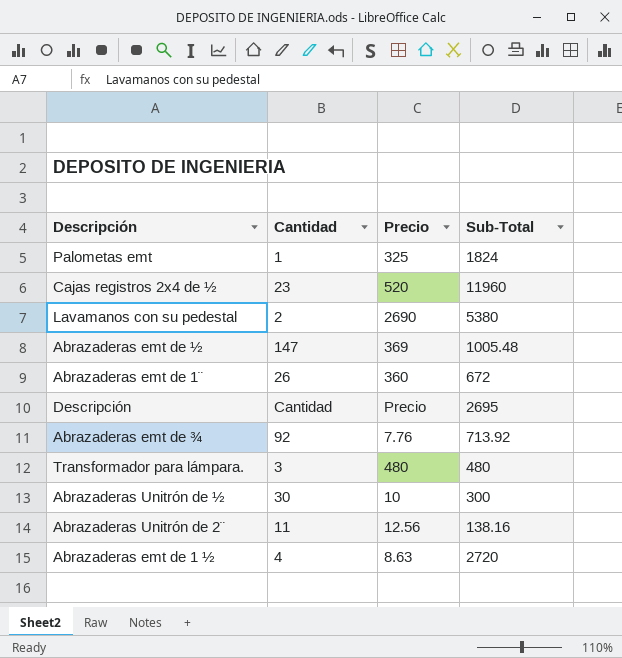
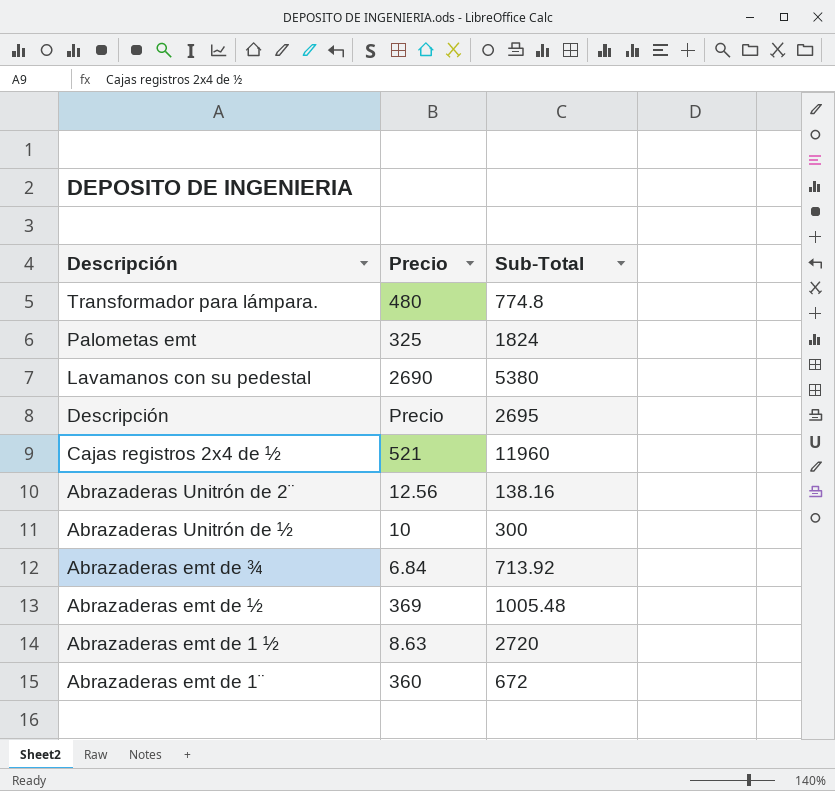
row order: none -> Descripción descending
column Cantidad | position: 2 -> none
Transformador para lámpara. | Sub-Total: 480 -> 774.8
Cajas registros 2x4 de ½ | Precio: 520 -> 521
Abrazaderas emt de ¾ | Precio: 7.76 -> 6.84

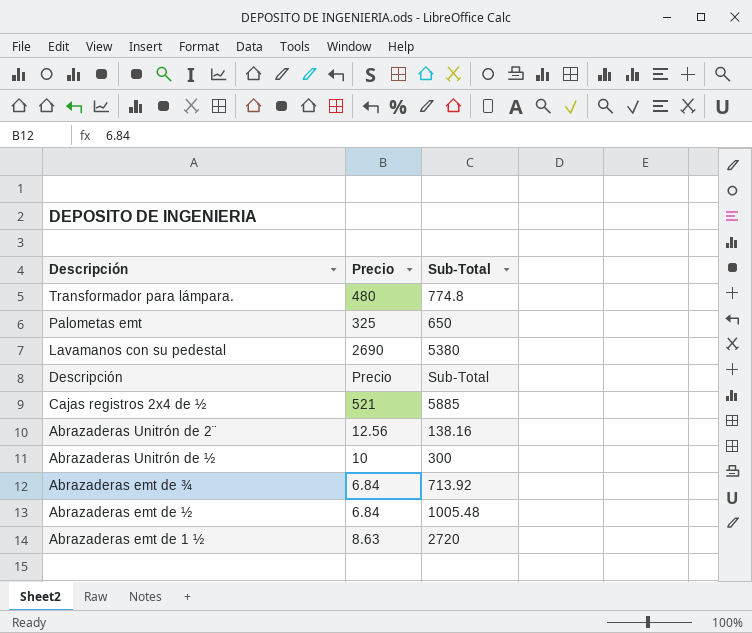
row Abrazaderas emt de 1¨: 360 | 672 -> none
Palometas emt | Sub-Total: 1824 -> 650
Descripción | Sub-Total: 2695 -> Sub-Total
Cajas registros 2x4 de ½ | Sub-Total: 11960 -> 5885
Abrazaderas emt de ½ | Precio: 369 -> 6.84

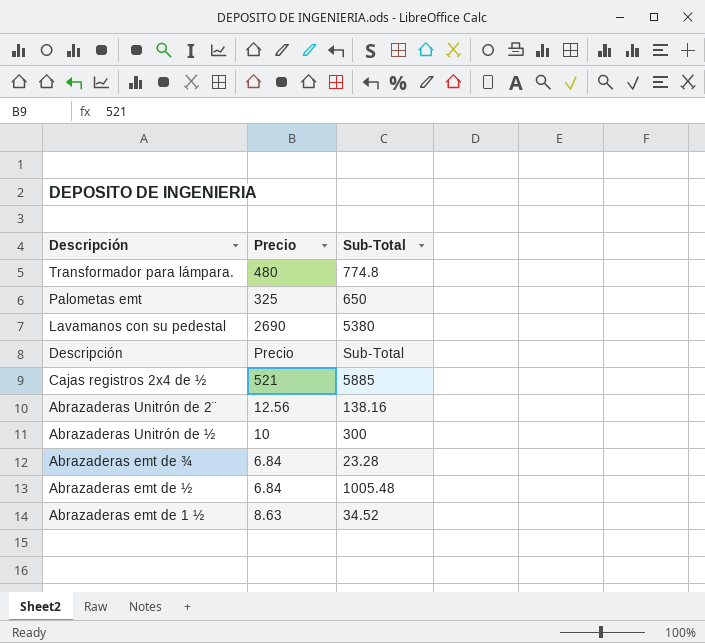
Abrazaderas emt de ¾ | Sub-Total: 713.92 -> 23.28
Abrazaderas emt de 1 ½ | Sub-Total: 2720 -> 34.52

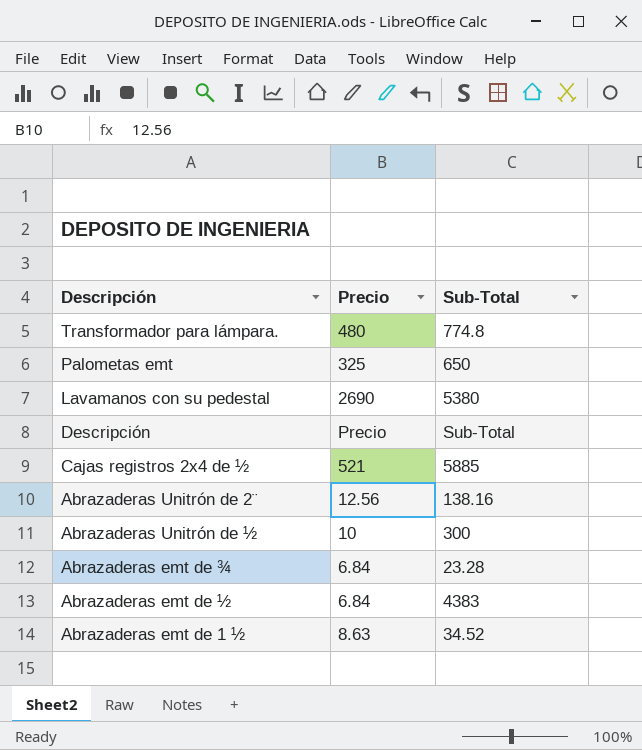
Abrazaderas emt de ½ | Sub-Total: 1005.48 -> 4383

